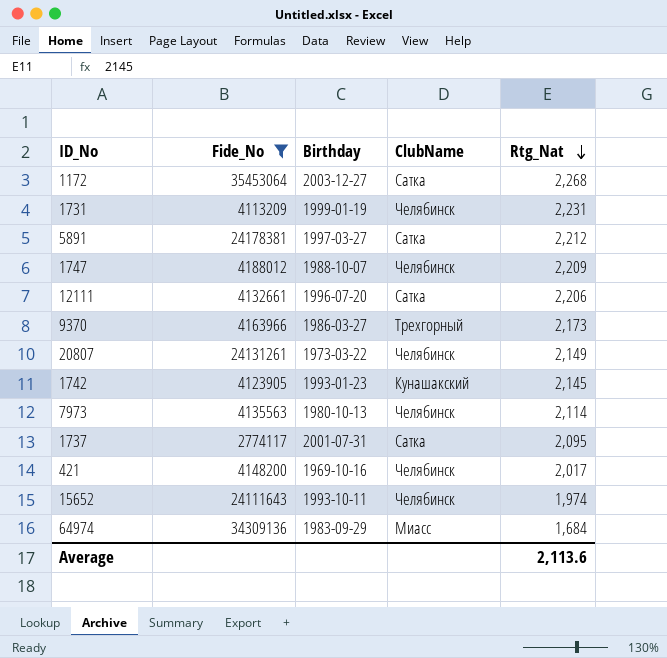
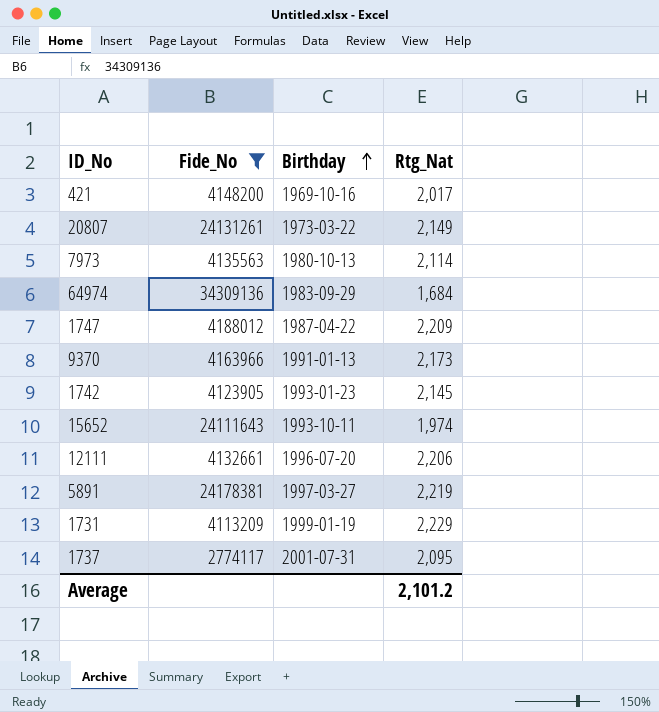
row order: Rtg_Nat descending -> Birthday ascending
column ClubName | position: 4 -> none
row 1172: 35453064 | 2003-12-27 | Сатка | 2,268 -> none
1747 | Birthday: 1988-10-07 -> 1987-04-22
9370 | Birthday: 1986-03-27 -> 1991-01-13
5891 | Rtg_Nat: 2,212 -> 2,219
1731 | Rtg_Nat: 2,231 -> 2,229
Average | Rtg_Nat: 2,113.6 -> 2,101.2

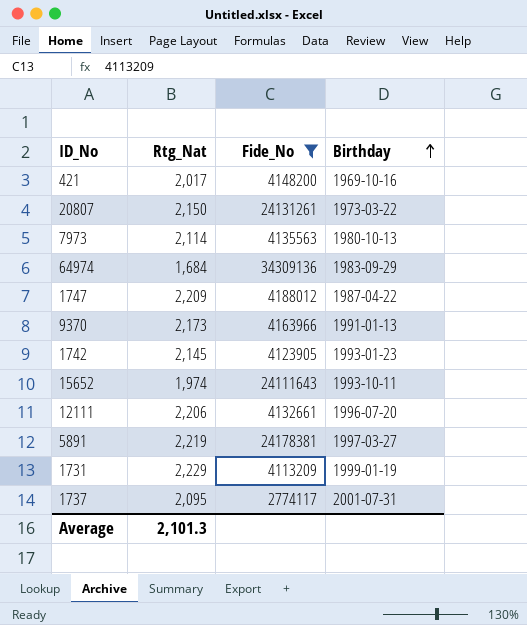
column Rtg_Nat | position: 4 -> 2
20807 | Rtg_Nat: 2,149 -> 2,150
Average | Rtg_Nat: 2,101.2 -> 2,101.3

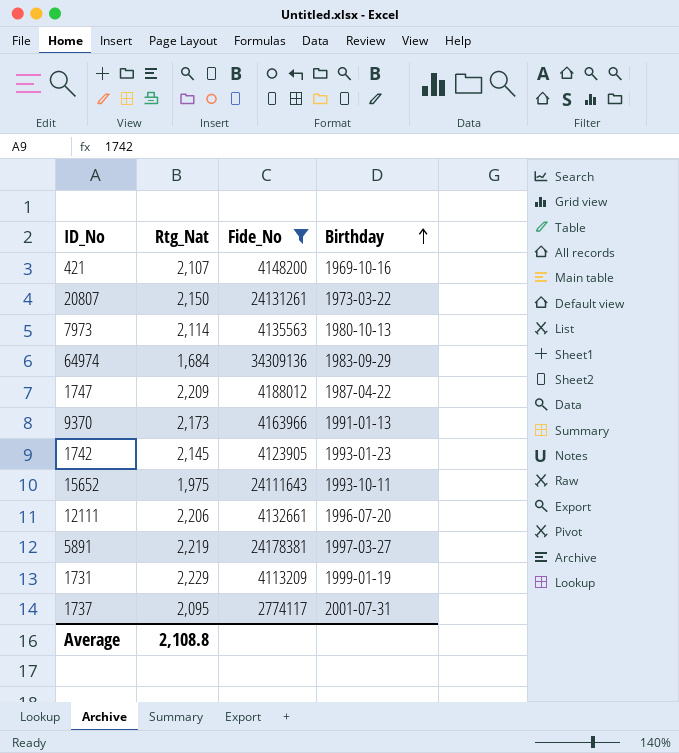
421 | Rtg_Nat: 2,017 -> 2,107
15652 | Rtg_Nat: 1,974 -> 1,975
Average | Rtg_Nat: 2,101.3 -> 2,108.8

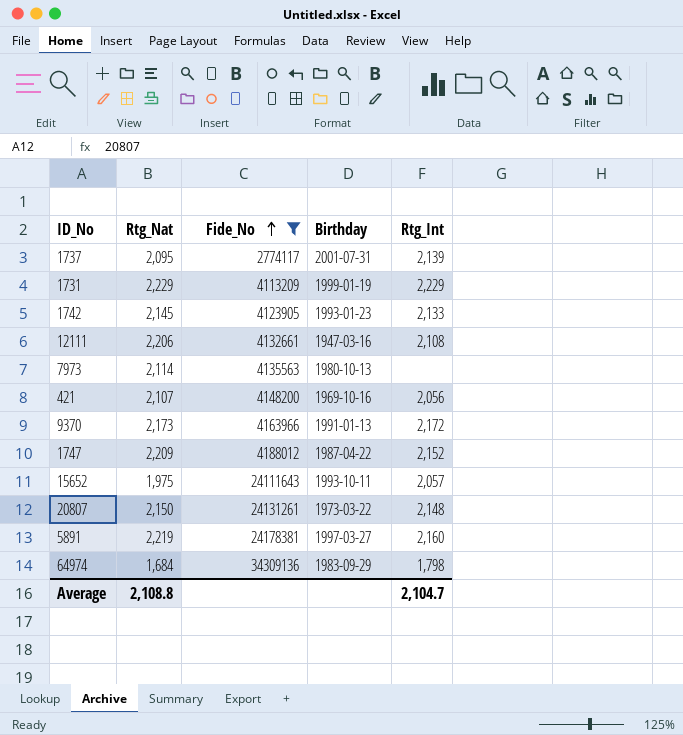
row order: Birthday ascending -> Fide_No ascending
column Rtg_Int | position: none -> 5
12111 | Birthday: 1996-07-20 -> 1947-03-16

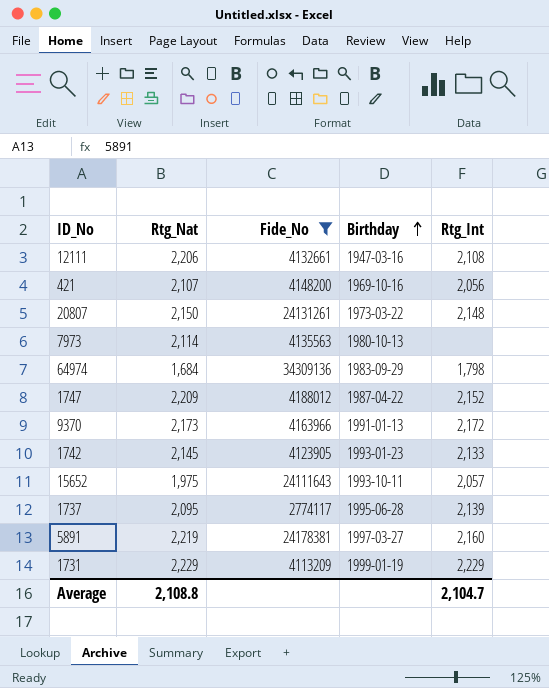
row order: Fide_No ascending -> Birthday ascending
1737 | Birthday: 2001-07-31 -> 1995-06-28

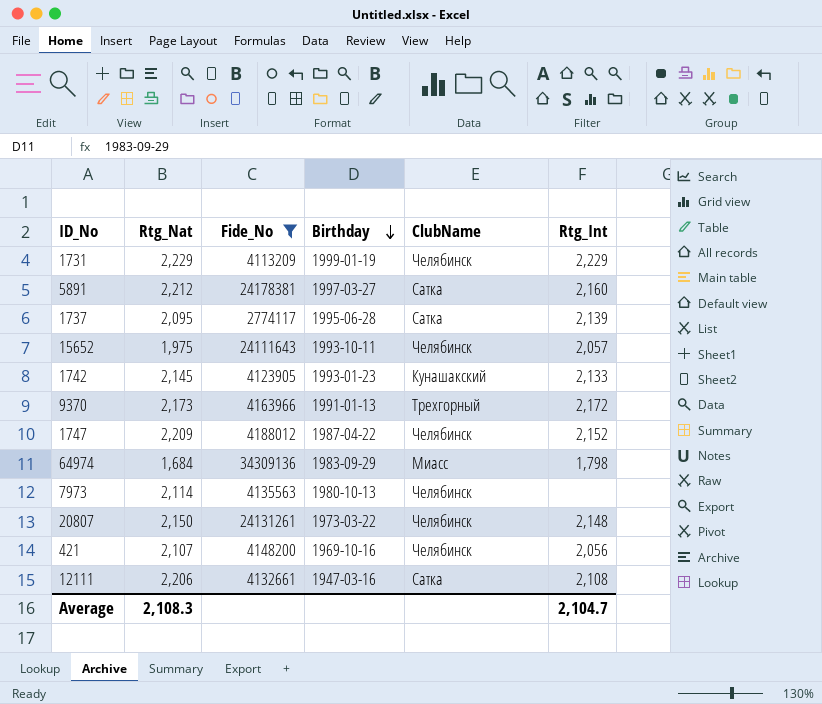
row order: Birthday ascending -> Birthday descending
column ClubName | position: none -> 5
5891 | Rtg_Nat: 2,219 -> 2,212
Average | Rtg_Nat: 2,108.8 -> 2,108.3

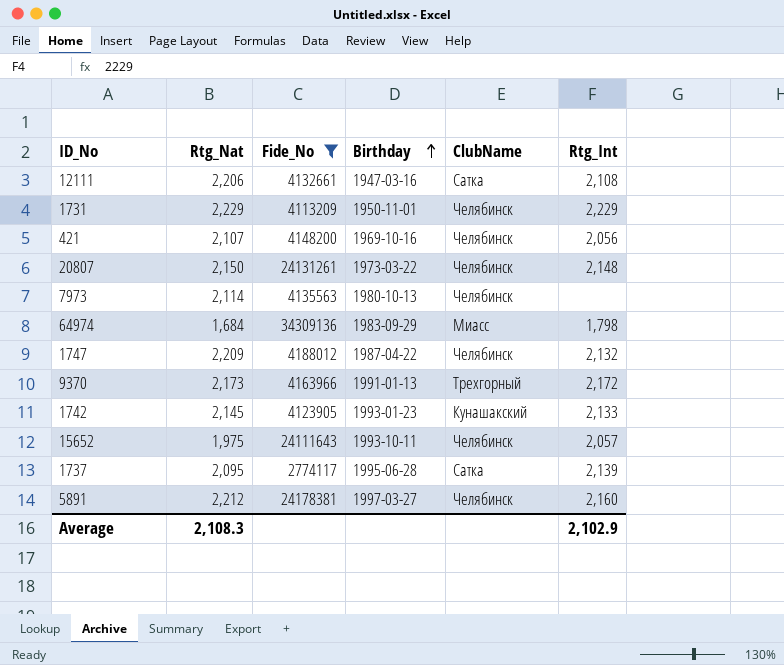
row order: Birthday descending -> Birthday ascending
1731 | Birthday: 1999-01-19 -> 1950-11-01
1747 | Rtg_Int: 2,152 -> 2,132
5891 | ClubName: Сатка -> Челябинск
Average | Rtg_Int: 2,104.7 -> 2,102.9

